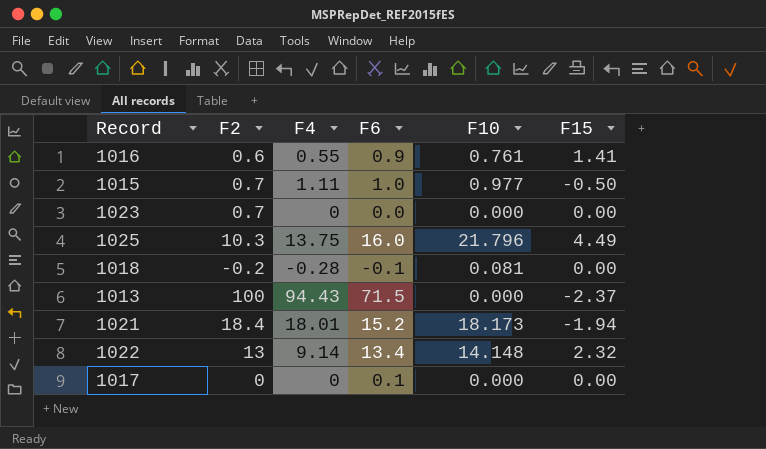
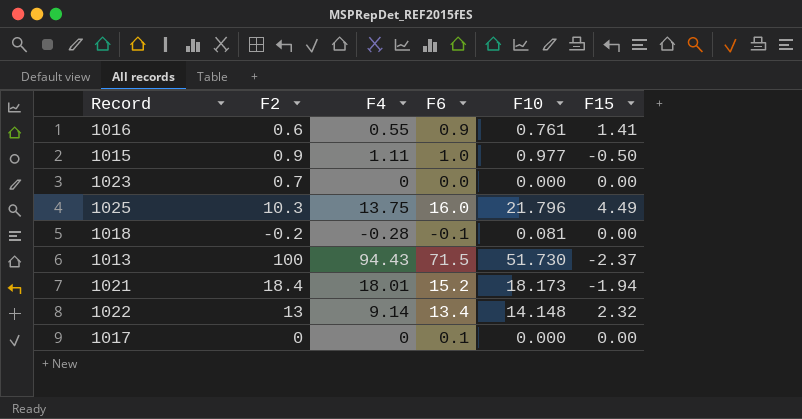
1015 | F2: 0.7 -> 0.9
1013 | F10: 0.000 -> 51.730

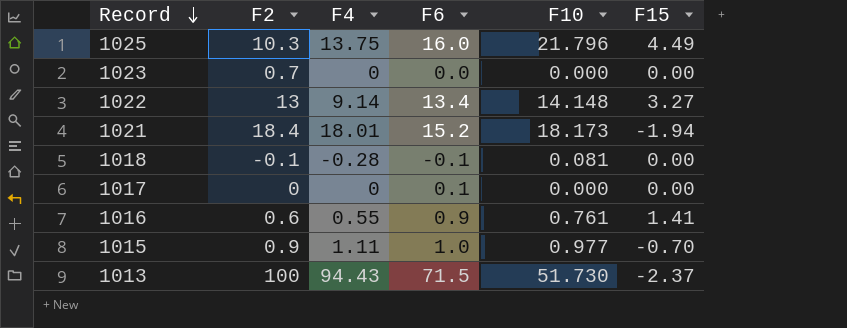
row order: none -> Record descending
1022 | F15: 2.32 -> 3.27
1018 | F2: -0.2 -> -0.1
1015 | F15: -0.50 -> -0.70

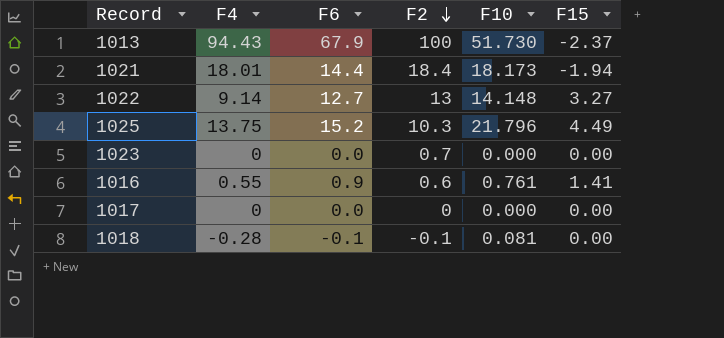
row order: Record descending -> F2 descending
column F2 | position: 2 -> 4
row 1015: 0.9 | 1.11 | 1.0 | 0.977 | -0.70 -> none
1013 | F6: 71.5 -> 67.9
1021 | F6: 15.2 -> 14.4
1022 | F6: 13.4 -> 12.7
1025 | F6: 16.0 -> 15.2
1017 | F6: 0.1 -> 0.0

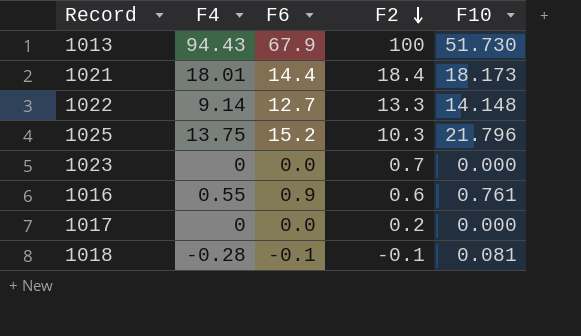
column F15 | position: 6 -> none
1022 | F2: 13 -> 13.3
1017 | F2: 0 -> 0.2

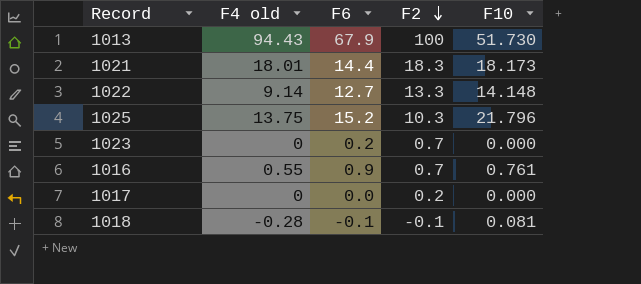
column name: F4 -> F4 old
1021 | F2: 18.4 -> 18.3
1023 | F6: 0.0 -> 0.2
1016 | F2: 0.6 -> 0.7

